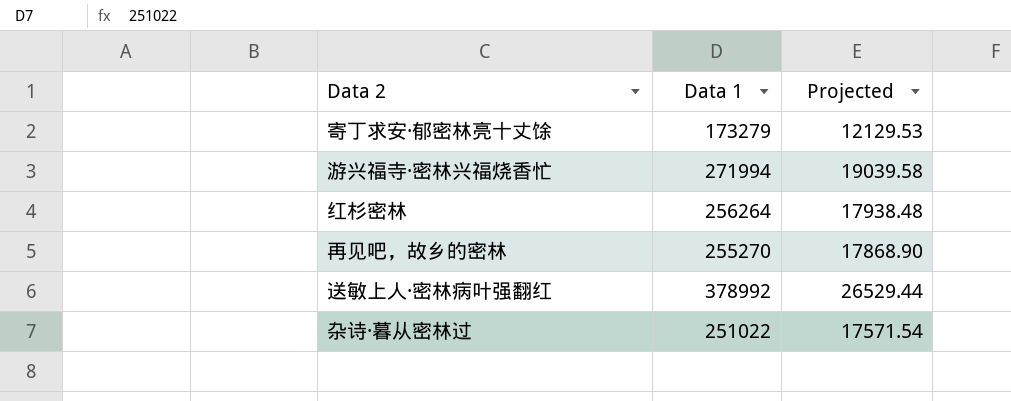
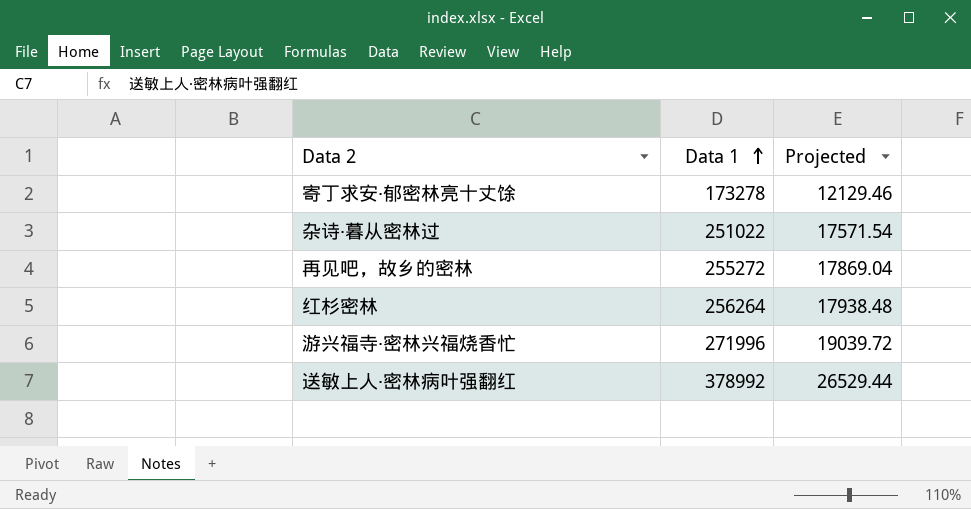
row order: none -> Data 1 ascending
寄丁求安·郁密林亮十丈馀 | Data 1: 173279 -> 173278
寄丁求安·郁密林亮十丈馀 | Projected: 12129.53 -> 12129.46
再见吧，故乡的密林 | Data 1: 255270 -> 255272
再见吧，故乡的密林 | Projected: 17868.90 -> 17869.04
游兴福寺·密林兴福烧香忙 | Data 1: 271994 -> 271996
游兴福寺·密林兴福烧香忙 | Projected: 19039.58 -> 19039.72

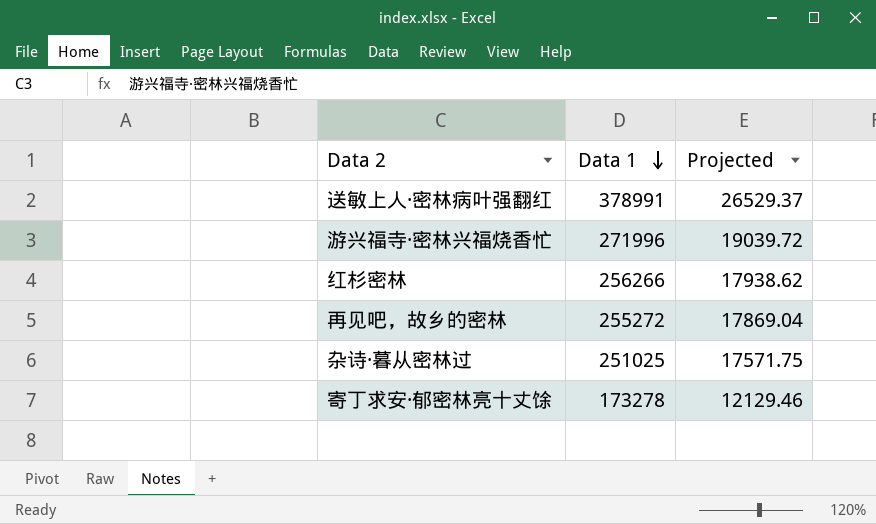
row order: Data 1 ascending -> Data 1 descending
送敏上人·密林病叶强翻红 | Data 1: 378992 -> 378991
送敏上人·密林病叶强翻红 | Projected: 26529.44 -> 26529.37
红杉密林 | Data 1: 256264 -> 256266
红杉密林 | Projected: 17938.48 -> 17938.62
杂诗·暮从密林过 | Data 1: 251022 -> 251025
杂诗·暮从密林过 | Projected: 17571.54 -> 17571.75

